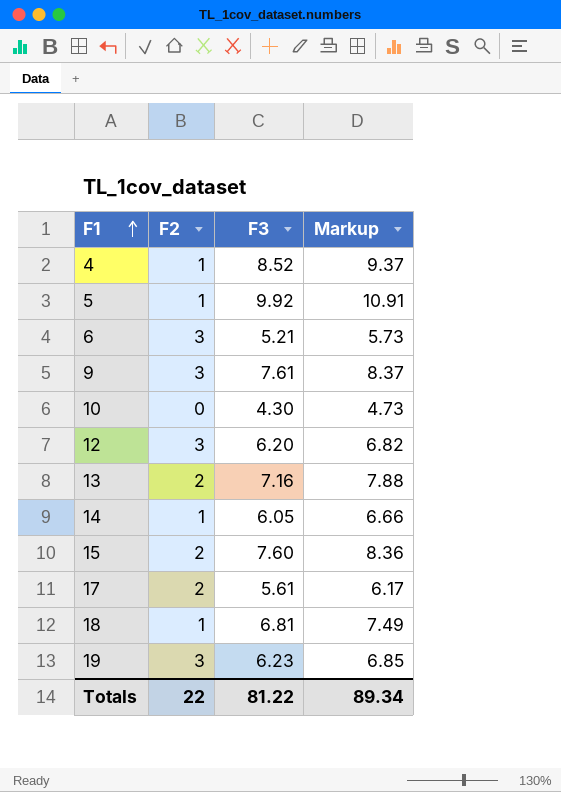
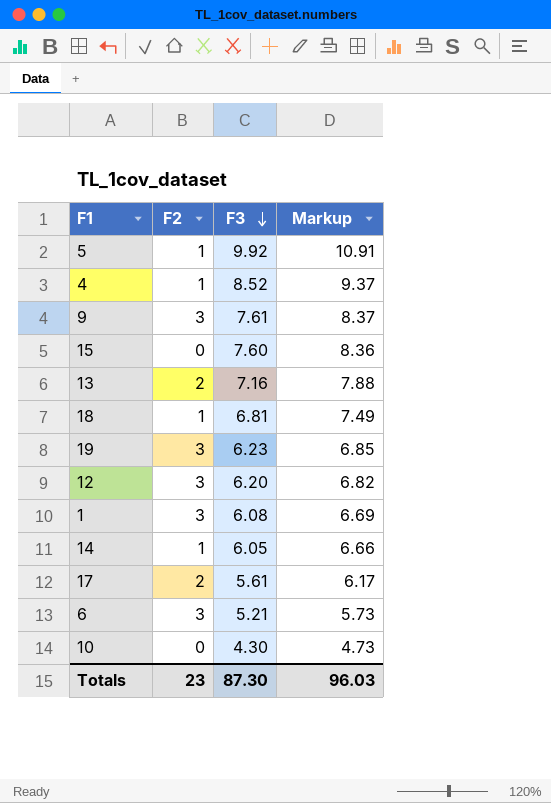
row order: F1 ascending -> F3 descending
15 | F2: 2 -> 0
row 1: none -> 3 | 6.08 | 6.69
Totals | F2: 22 -> 23
Totals | F3: 81.22 -> 87.30
Totals | Markup: 89.34 -> 96.03

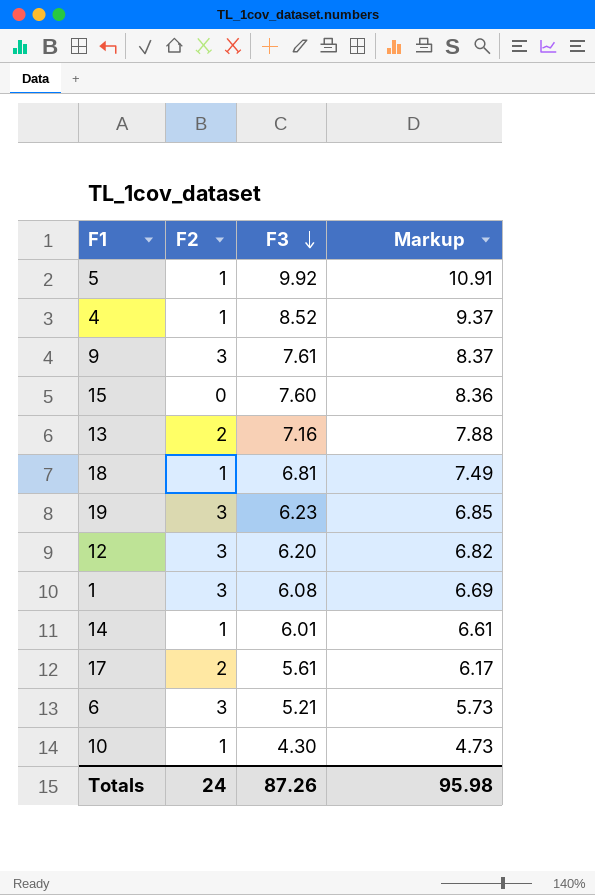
14 | F3: 6.05 -> 6.01
14 | Markup: 6.66 -> 6.61
10 | F2: 0 -> 1
Totals | F2: 23 -> 24
Totals | F3: 87.30 -> 87.26
Totals | Markup: 96.03 -> 95.98

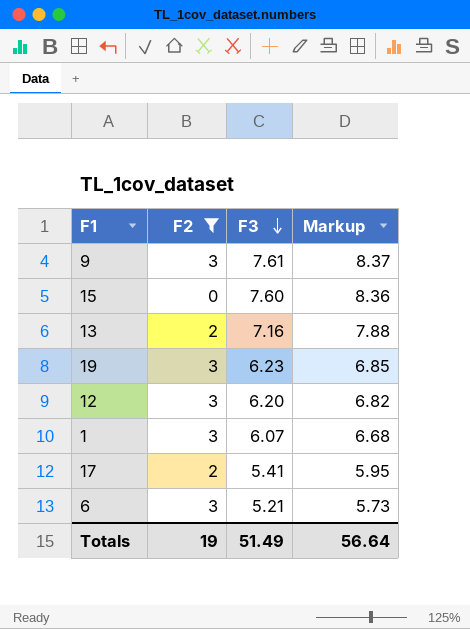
filter: none -> F2 != 1
1 | F3: 6.08 -> 6.07
1 | Markup: 6.69 -> 6.68
17 | F3: 5.61 -> 5.41
17 | Markup: 6.17 -> 5.95
Totals | F2: 24 -> 19
Totals | F3: 87.26 -> 51.49
Totals | Markup: 95.98 -> 56.64

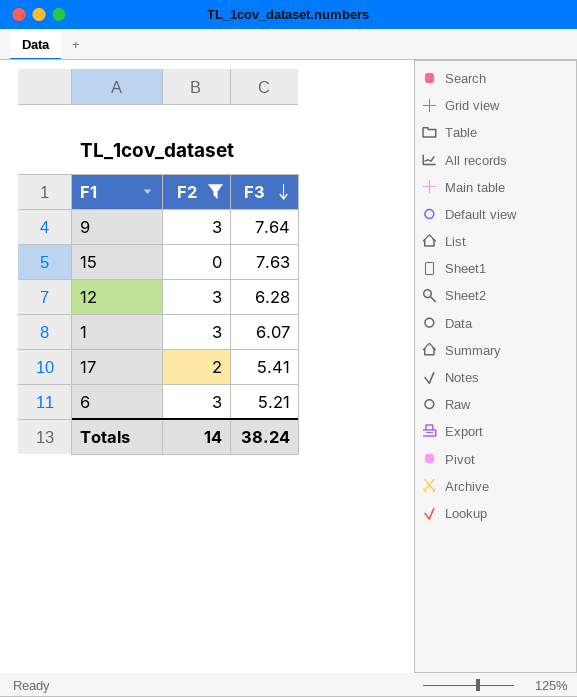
column Markup | formula: [F3] * 1.1 -> none
row 13: 2 | 7.16 | 7.88 -> none
row 19: 3 | 6.23 | 6.85 -> none
9 | F3: 7.61 -> 7.64
15 | F3: 7.60 -> 7.63
12 | F3: 6.20 -> 6.28
Totals | F2: 19 -> 14
Totals | F3: 51.49 -> 38.24

